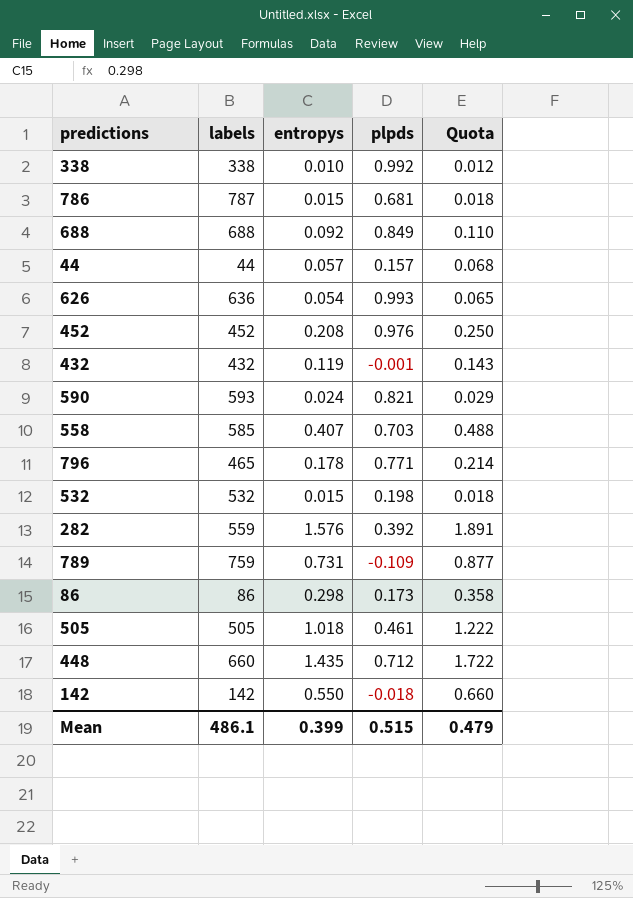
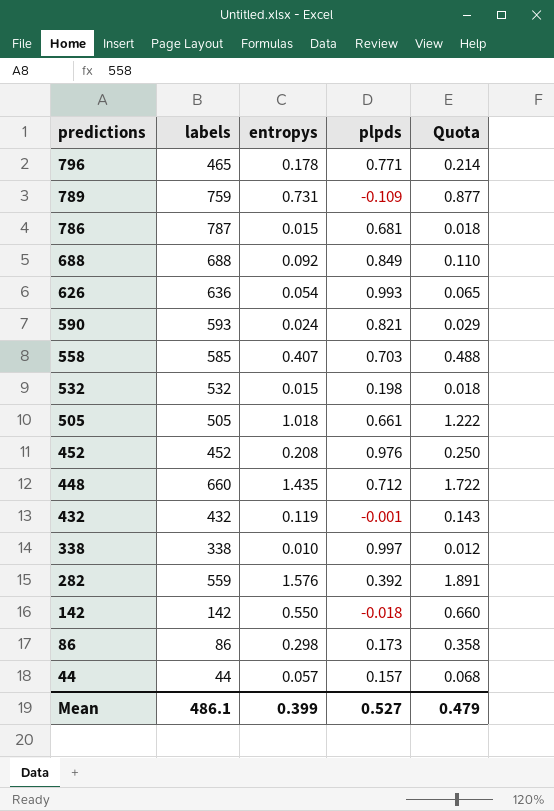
row order: none -> predictions descending
505 | plpds: 0.461 -> 0.661
338 | plpds: 0.992 -> 0.997
Mean | plpds: 0.515 -> 0.527

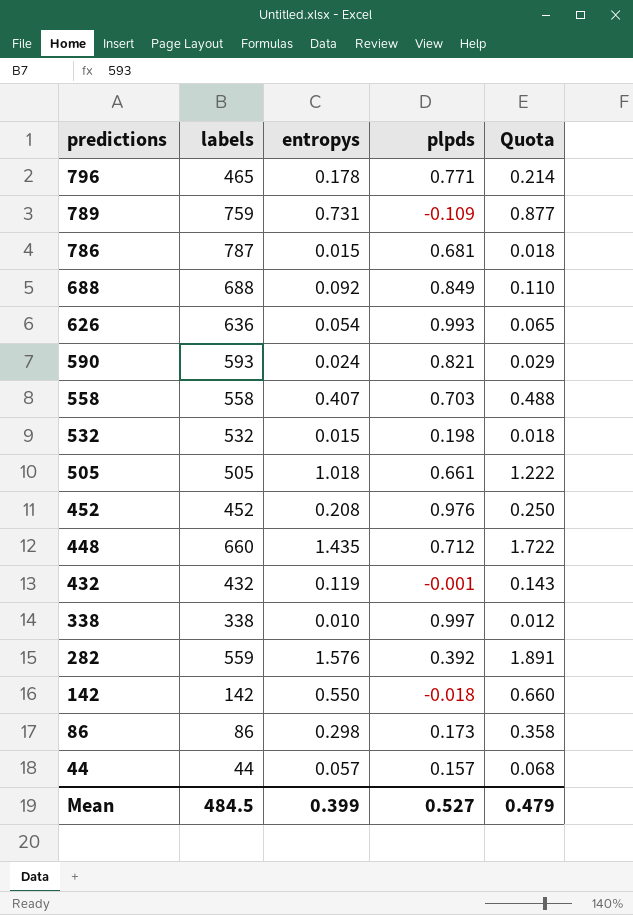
558 | labels: 585 -> 558
Mean | labels: 486.1 -> 484.5

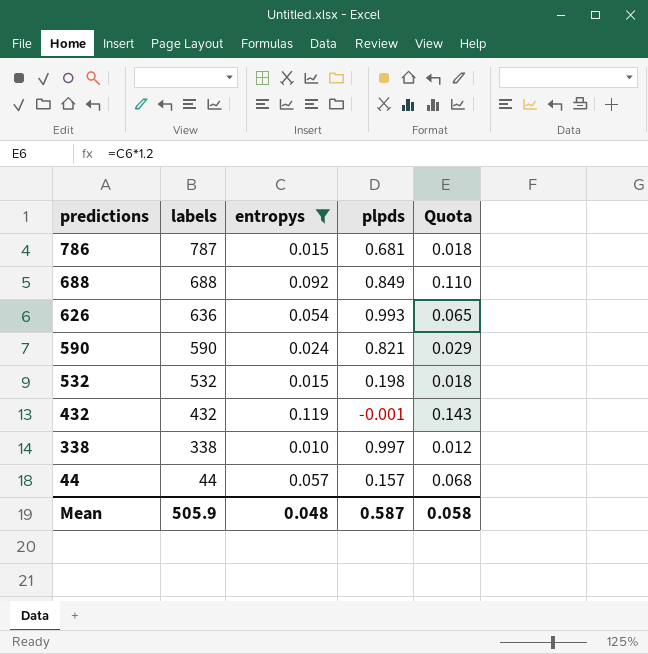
filter: none -> entropys <= 0.119
590 | labels: 593 -> 590
Mean | labels: 484.5 -> 505.9
Mean | entropys: 0.399 -> 0.048
Mean | plpds: 0.527 -> 0.587
Mean | Quota: 0.479 -> 0.058

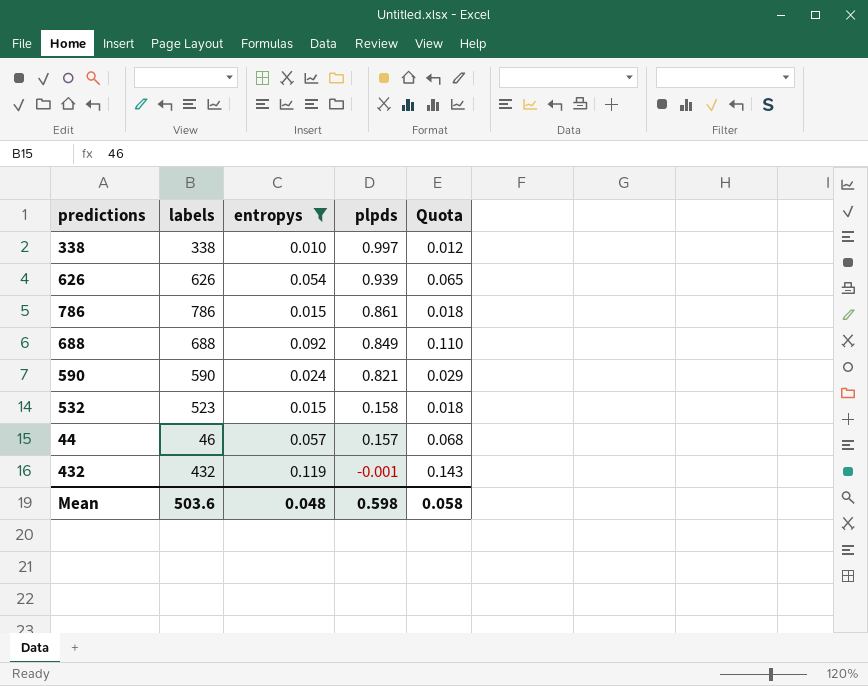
row order: predictions descending -> plpds descending
626 | labels: 636 -> 626
626 | plpds: 0.993 -> 0.939
786 | labels: 787 -> 786
786 | plpds: 0.681 -> 0.861
532 | labels: 532 -> 523
532 | plpds: 0.198 -> 0.158
44 | labels: 44 -> 46
Mean | labels: 505.9 -> 503.6
Mean | plpds: 0.587 -> 0.598

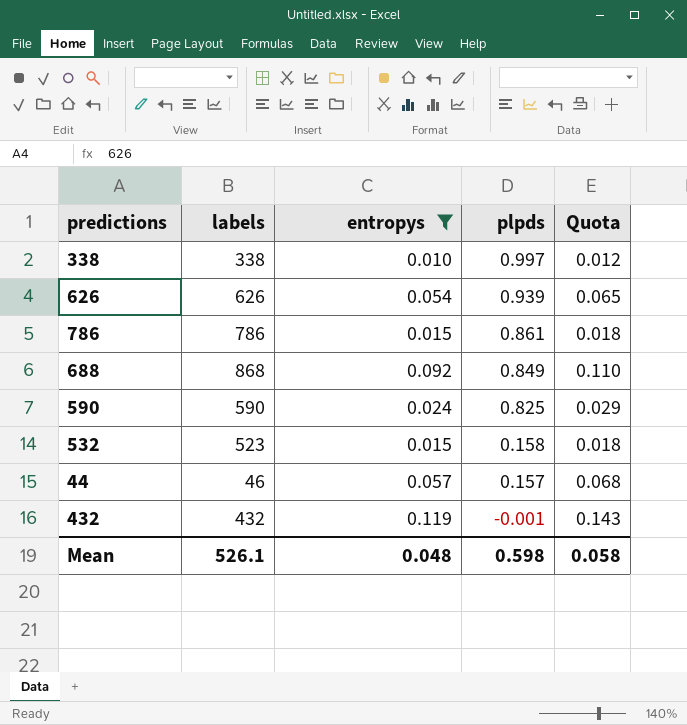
688 | labels: 688 -> 868
590 | plpds: 0.821 -> 0.825
Mean | labels: 503.6 -> 526.1

